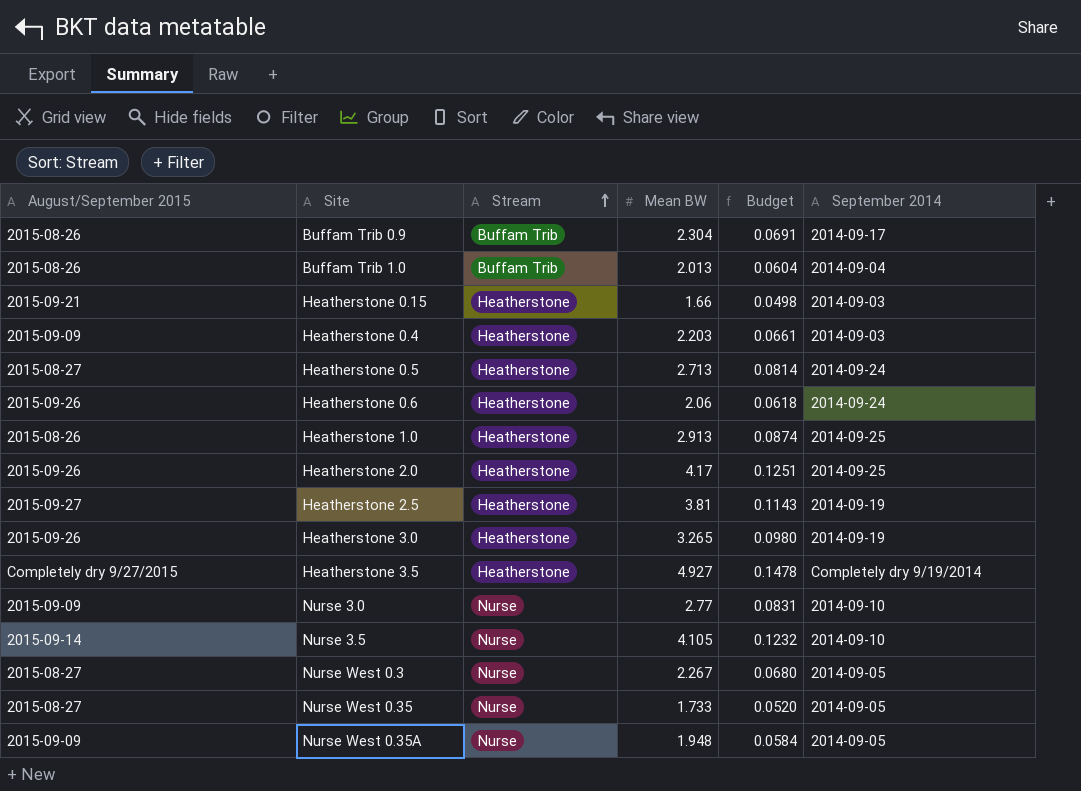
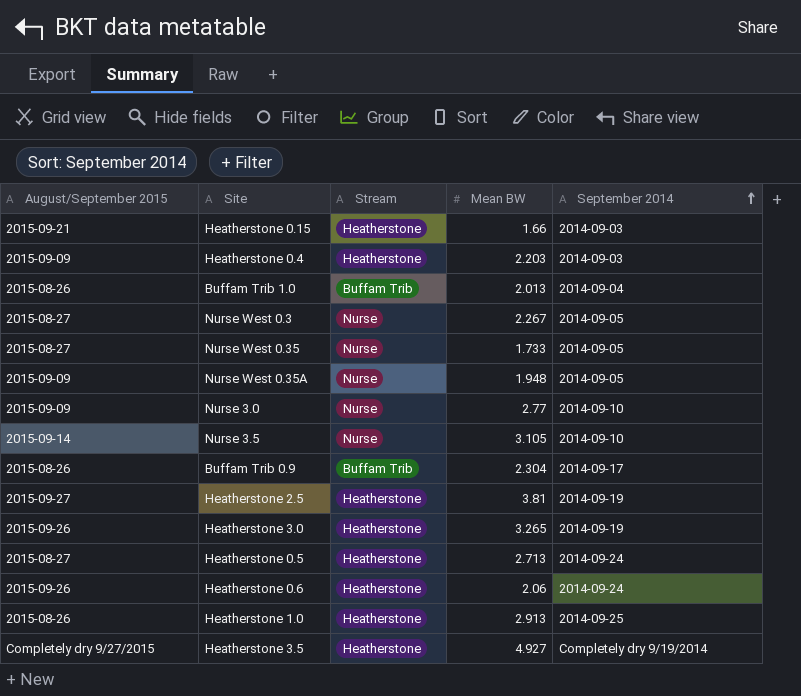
row order: Stream ascending -> September 2014 ascending
column Budget | formula: [Mean BW] * 0.03 -> none
row Heatherstone 2.0: 2015-09-26 | Heatherstone | 4.17 | 0.1251 | 2014-09-25 -> none
Nurse 3.5 | Mean BW: 4.105 -> 3.105

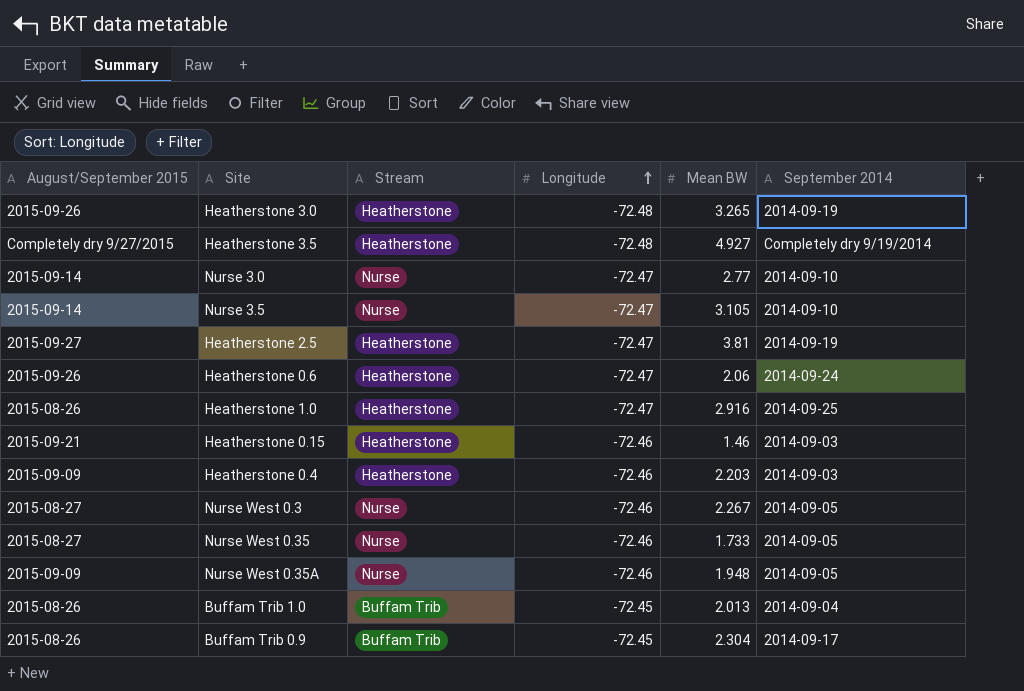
row order: September 2014 ascending -> Longitude ascending
column Longitude | position: none -> 4
row Heatherstone 0.5: 2015-08-27 | Heatherstone | 2.713 | 2014-09-24 -> none
Nurse 3.0 | August/September 2015: 2015-09-09 -> 2015-09-14
Heatherstone 1.0 | Mean BW: 2.913 -> 2.916
Heatherstone 0.15 | Mean BW: 1.66 -> 1.46

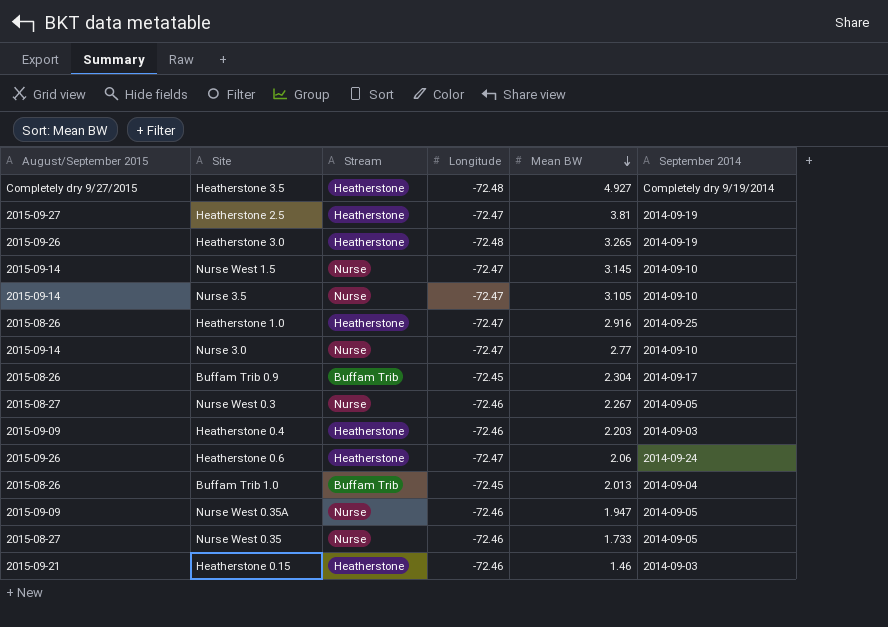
row order: Longitude ascending -> Mean BW descending
row Nurse West 1.5: none -> 2015-09-14 | Nurse | -72.47 | 3.145 | 2014-09-10
Nurse West 0.35A | Mean BW: 1.948 -> 1.947

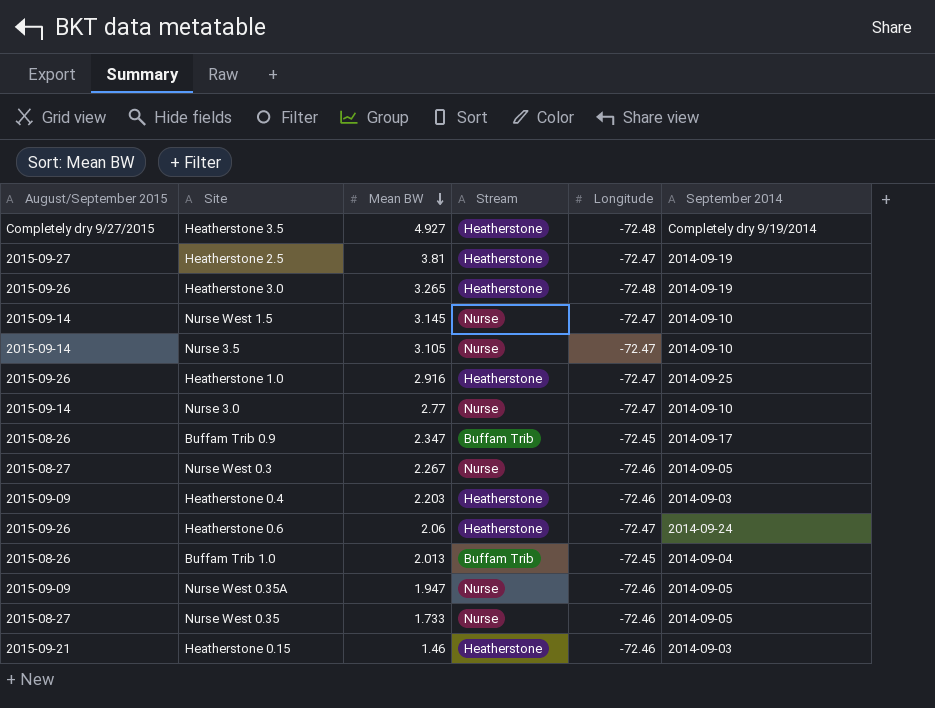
column Mean BW | position: 5 -> 3
Heatherstone 1.0 | August/September 2015: 2015-08-26 -> 2015-09-26
Buffam Trib 0.9 | Mean BW: 2.304 -> 2.347

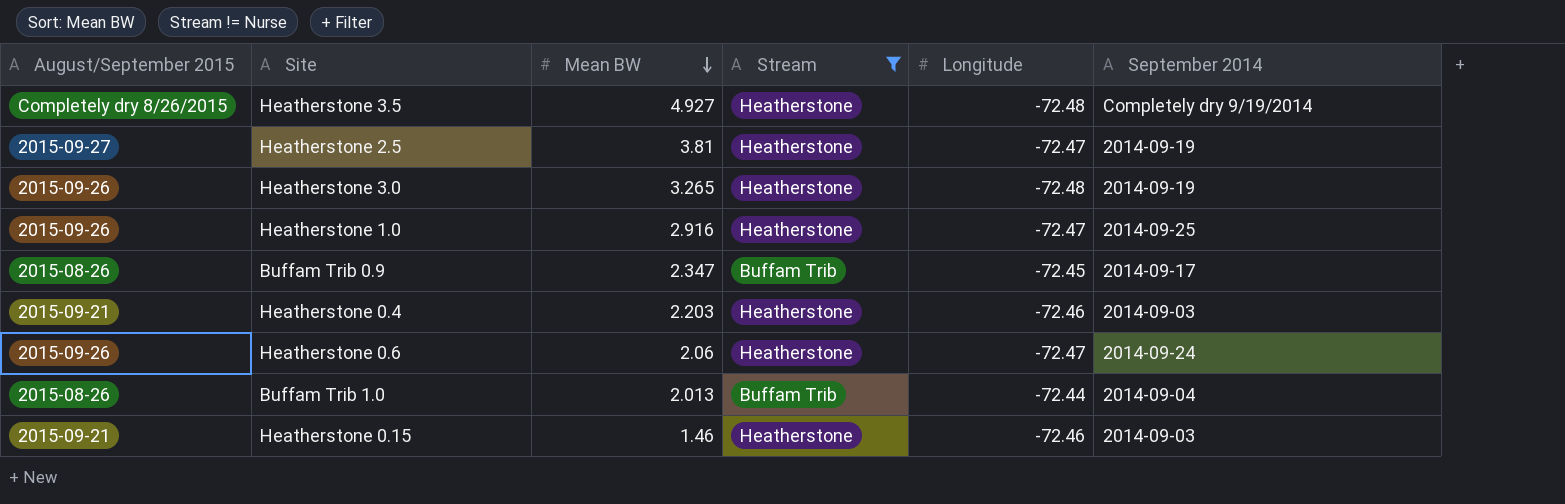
filter: none -> Stream != Nurse
Heatherstone 3.5 | August/September 2015: Completely dry 9/27/2015 -> Completely dry 8/26/2015
Heatherstone 0.4 | August/September 2015: 2015-09-09 -> 2015-09-21
Buffam Trib 1.0 | Longitude: -72.45 -> -72.44

